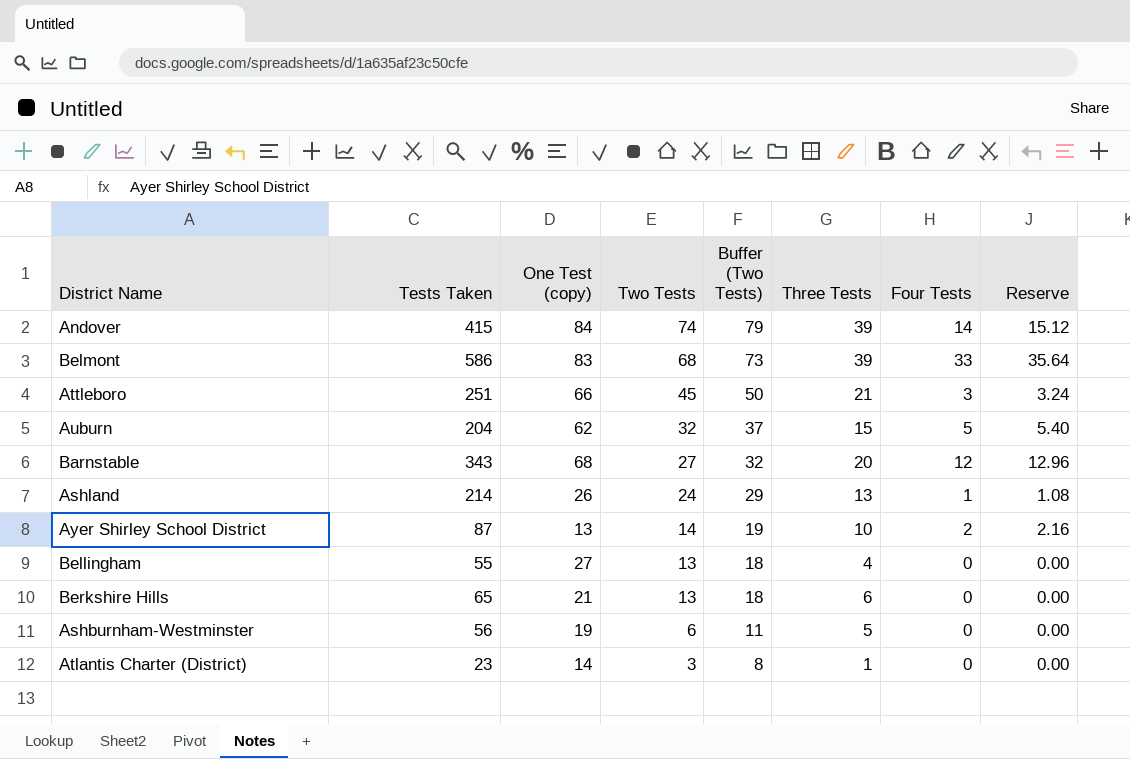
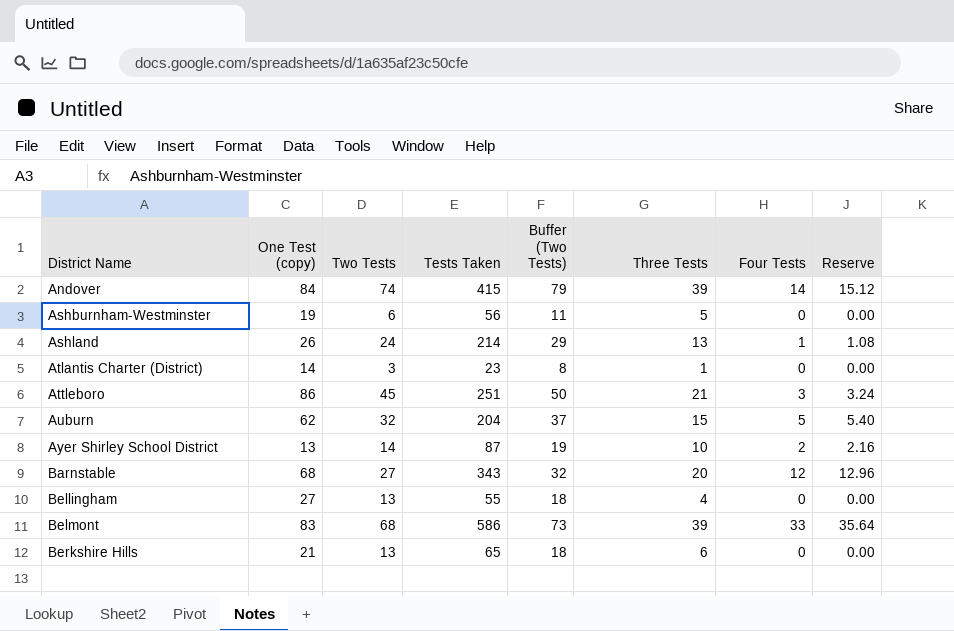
row order: Two Tests descending -> District Name ascending
column Tests Taken | position: 2 -> 4
Attleboro | One Test (copy): 66 -> 86

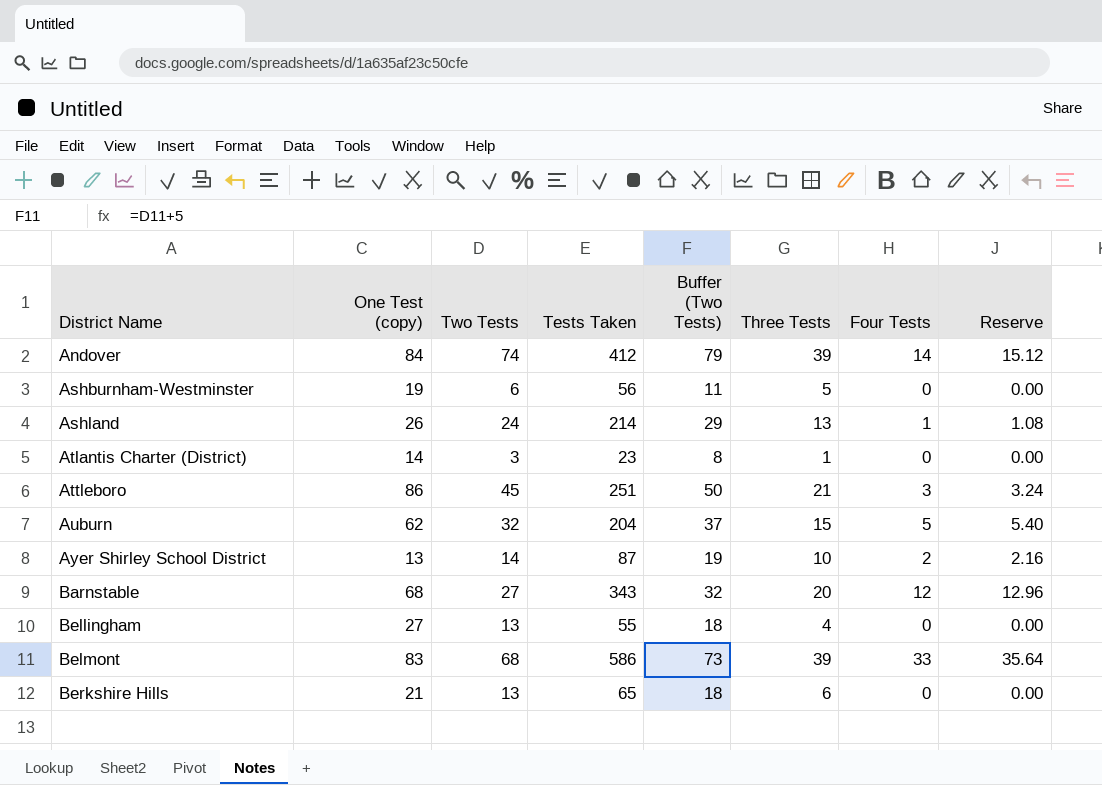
Andover | Tests Taken: 415 -> 412

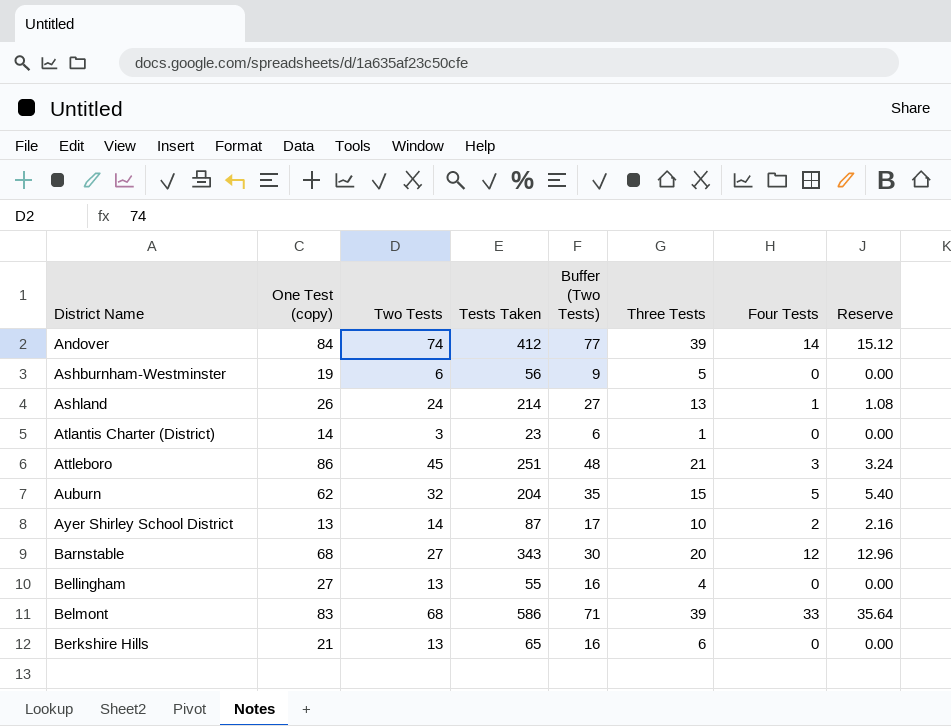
column Buffer (Two Tests) | formula: [Two Tests] + 5 -> [Two Tests] + 3

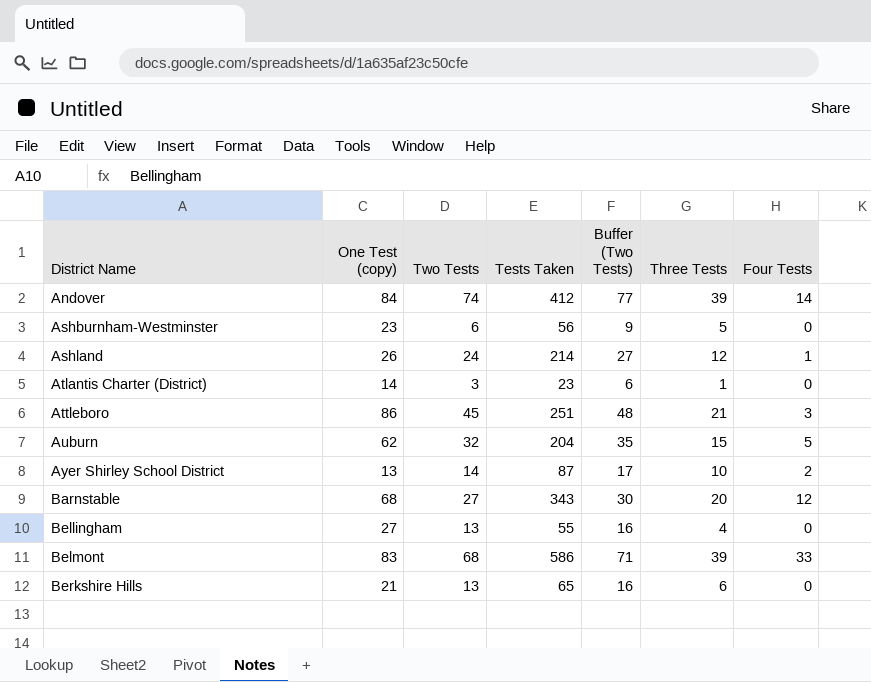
column Reserve | formula: [Four Tests] * 1.08 -> none
Ashburnham-Westminster | One Test (copy): 19 -> 23
Ashland | Three Tests: 13 -> 12

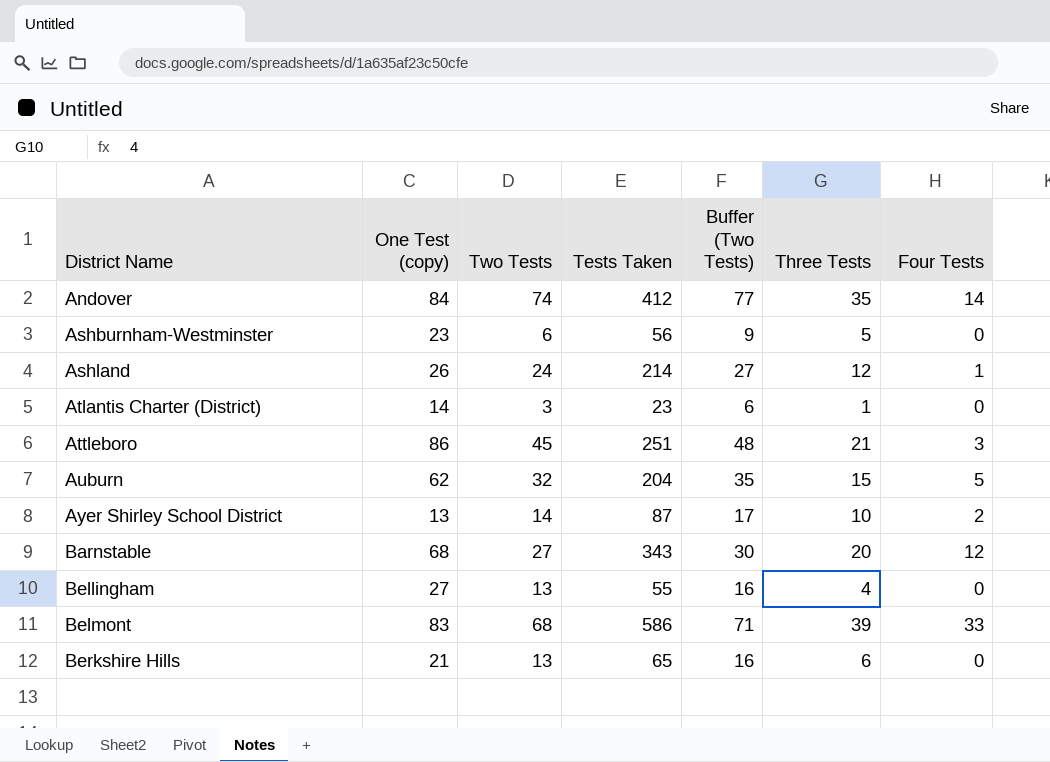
Andover | Three Tests: 39 -> 35

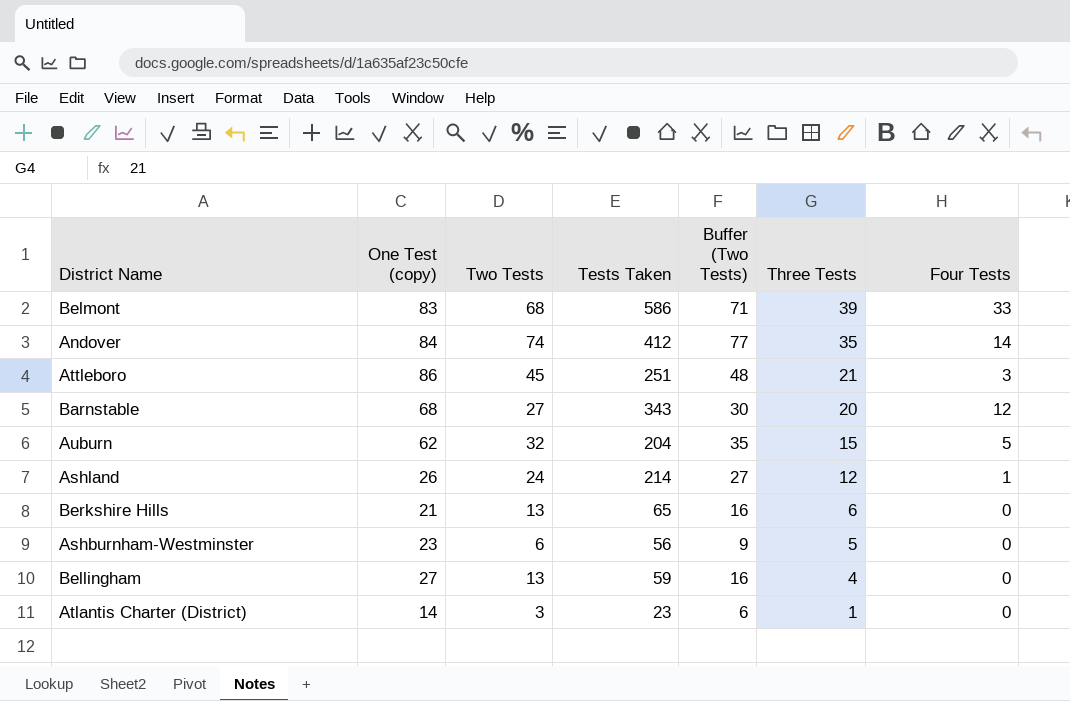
row order: District Name ascending -> Three Tests descending
row Ayer Shirley School District: 13 | 14 | 87 | 17 | 10 | 2 -> none
Bellingham | Tests Taken: 55 -> 59

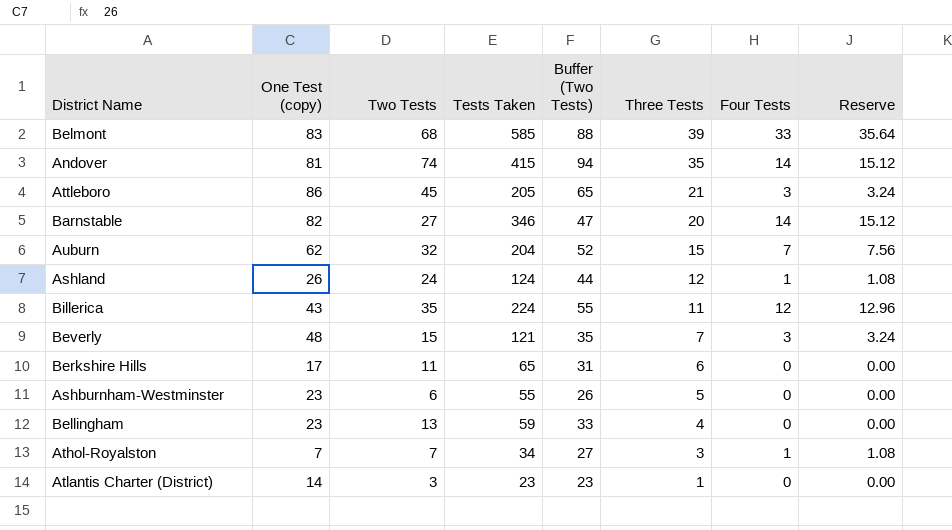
column Buffer (Two Tests) | formula: [Two Tests] + 3 -> [Two Tests] + 20
column Reserve | formula: none -> [Four Tests] * 1.08
Belmont | Tests Taken: 586 -> 585
Andover | One Test (copy): 84 -> 81
Andover | Tests Taken: 412 -> 415
Attleboro | Tests Taken: 251 -> 205
Barnstable | One Test (copy): 68 -> 82
Barnstable | Tests Taken: 343 -> 346
Barnstable | Four Tests: 12 -> 14
Auburn | Four Tests: 5 -> 7
Ashland | Tests Taken: 214 -> 124
row Billerica: none -> 43 | 35 | 224 | 55 | 11 | 12 | 12.96
row Beverly: none -> 48 | 15 | 121 | 35 | 7 | 3 | 3.24
Berkshire Hills | One Test (copy): 21 -> 17
Berkshire Hills | Two Tests: 13 -> 11
Ashburnham-Westminster | Tests Taken: 56 -> 55
Bellingham | One Test (copy): 27 -> 23
row Athol-Royalston: none -> 7 | 7 | 34 | 27 | 3 | 1 | 1.08

